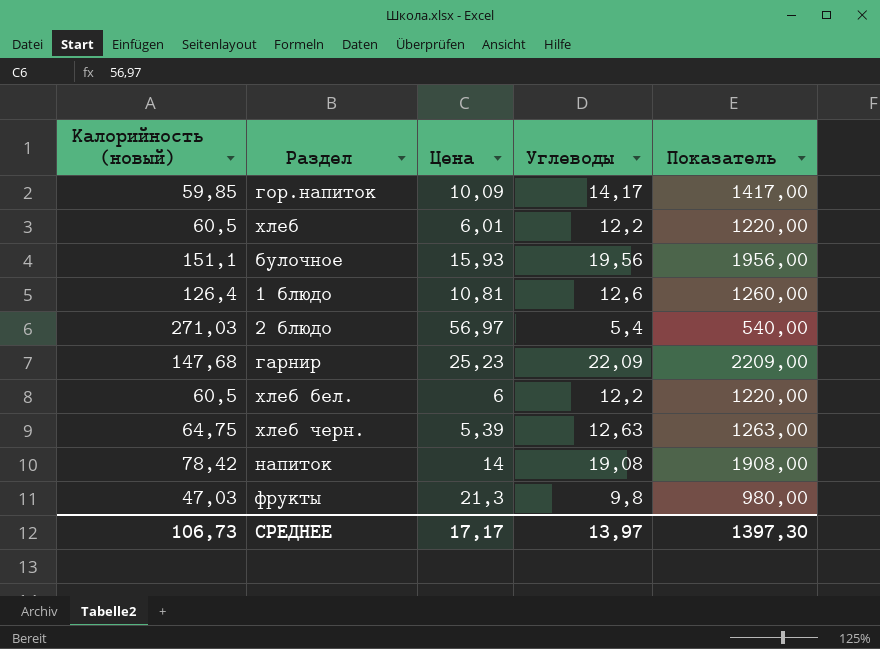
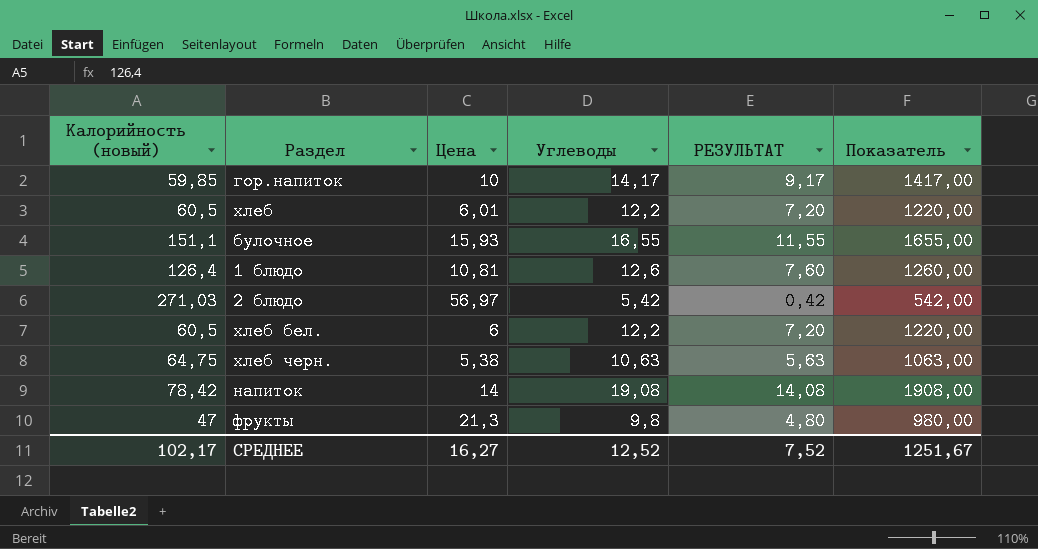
column РЕЗУЛЬТАТ | formula: none -> [Углеводы] - 5
row гарнир: 147,68 | 25,23 | 22,09 | 2209,00 -> none
гор.напиток | Цена: 10,09 -> 10
булочное | Углеводы: 19,56 -> 16,55
булочное | Показатель: 1956,00 -> 1655,00
2 блюдо | Углеводы: 5,4 -> 5,42
2 блюдо | Показатель: 540,00 -> 542,00
хлеб черн. | Цена: 5,39 -> 5,38
хлеб черн. | Углеводы: 12,63 -> 10,63
хлеб черн. | Показатель: 1263,00 -> 1063,00
фрукты | Калорийность (новый): 47,03 -> 47
СРЕДНЕЕ | Калорийность (новый): 106,73 -> 102,17
СРЕДНЕЕ | Цена: 17,17 -> 16,27
СРЕДНЕЕ | Углеводы: 13,97 -> 12,52
СРЕДНЕЕ | Показатель: 1397,30 -> 1251,67

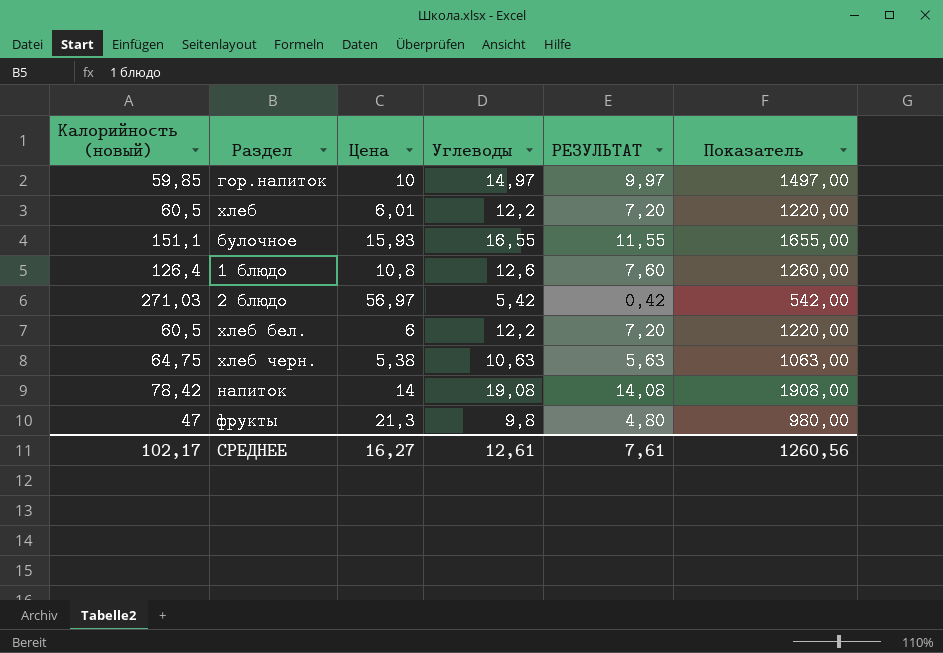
гор.напиток | Углеводы: 14,17 -> 14,97
гор.напиток | РЕЗУЛЬТАТ: 9,17 -> 9,97
гор.напиток | Показатель: 1417,00 -> 1497,00
1 блюдо | Цена: 10,81 -> 10,8
СРЕДНЕЕ | Углеводы: 12,52 -> 12,61
СРЕДНЕЕ | РЕЗУЛЬТАТ: 7,52 -> 7,61
СРЕДНЕЕ | Показатель: 1251,67 -> 1260,56

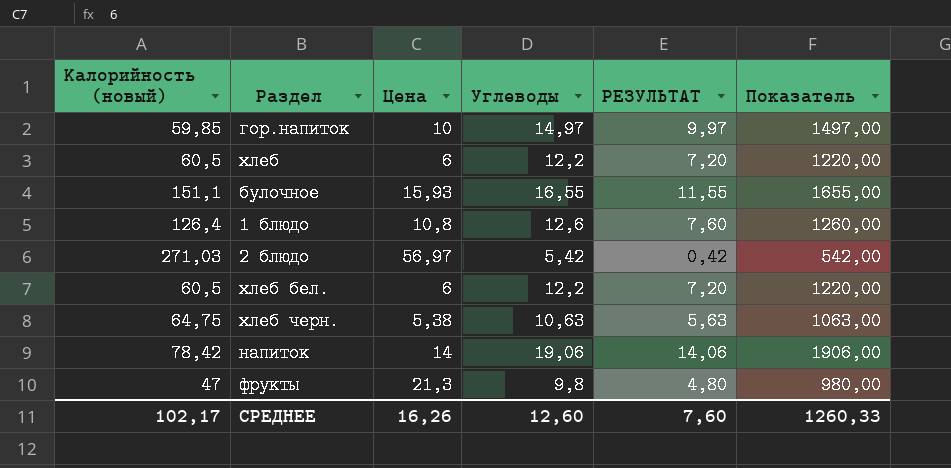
хлеб | Цена: 6,01 -> 6
напиток | Углеводы: 19,08 -> 19,06
напиток | РЕЗУЛЬТАТ: 14,08 -> 14,06
напиток | Показатель: 1908,00 -> 1906,00
СРЕДНЕЕ | Цена: 16,27 -> 16,26
СРЕДНЕЕ | Углеводы: 12,61 -> 12,60
СРЕДНЕЕ | РЕЗУЛЬТАТ: 7,61 -> 7,60
СРЕДНЕЕ | Показатель: 1260,56 -> 1260,33

